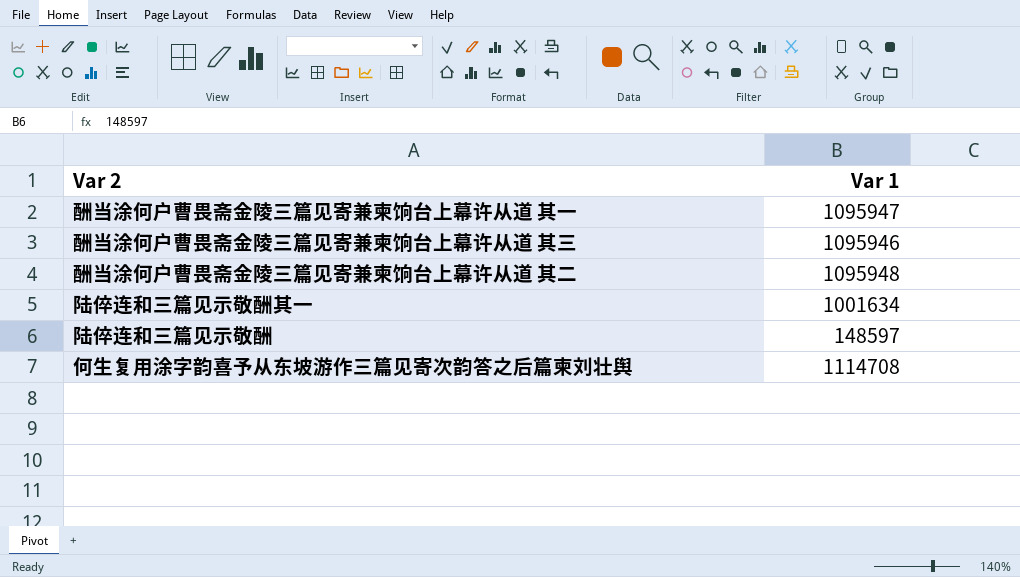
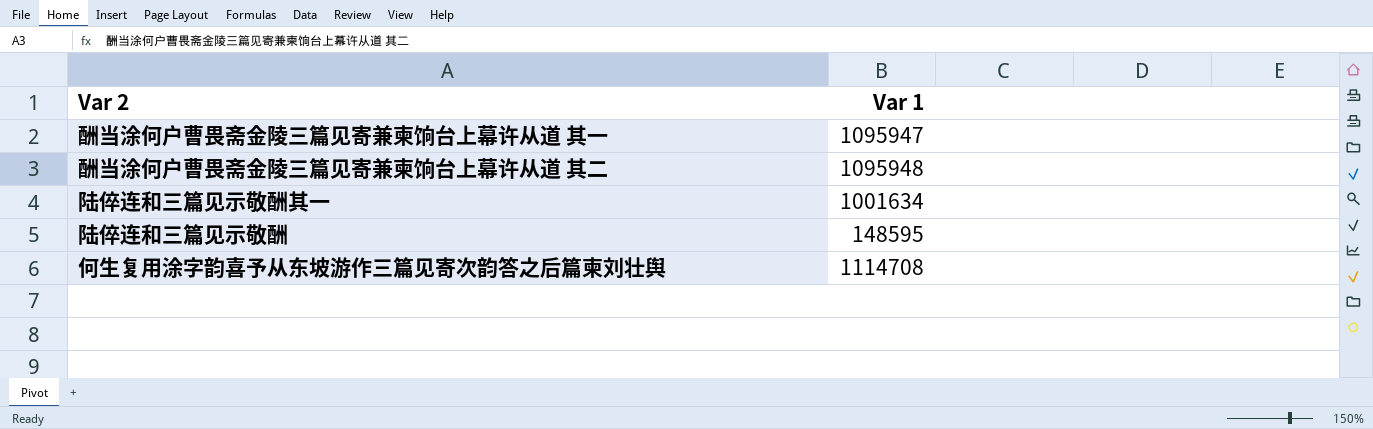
row 酬当涂何户曹畏斋金陵三篇见寄兼柬饷台上幕许从道 其三: 1095946 -> none
陆倅连和三篇见示敬酬 | Var 1: 148597 -> 148595

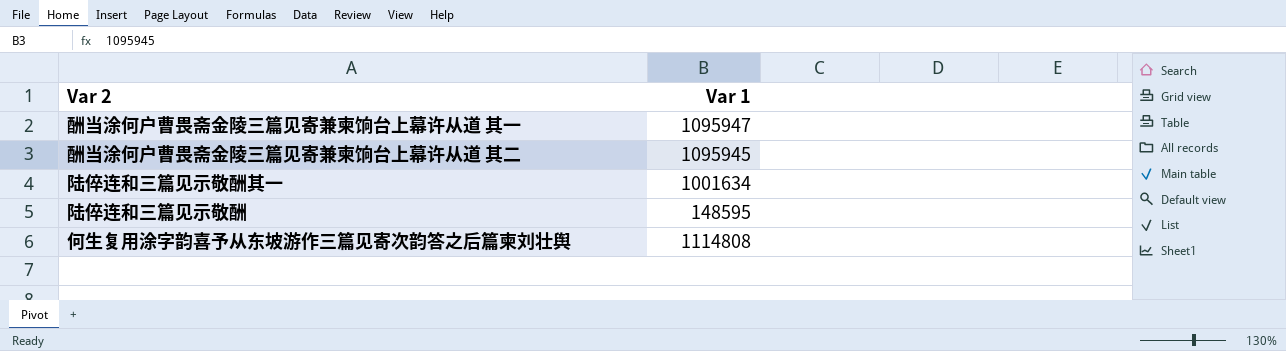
酬当涂何户曹畏斋金陵三篇见寄兼柬饷台上幕许从道 其二 | Var 1: 1095948 -> 1095945
何生复用涂字韵喜予从东坡游作三篇见寄次韵答之后篇柬刘壮舆 | Var 1: 1114708 -> 1114808

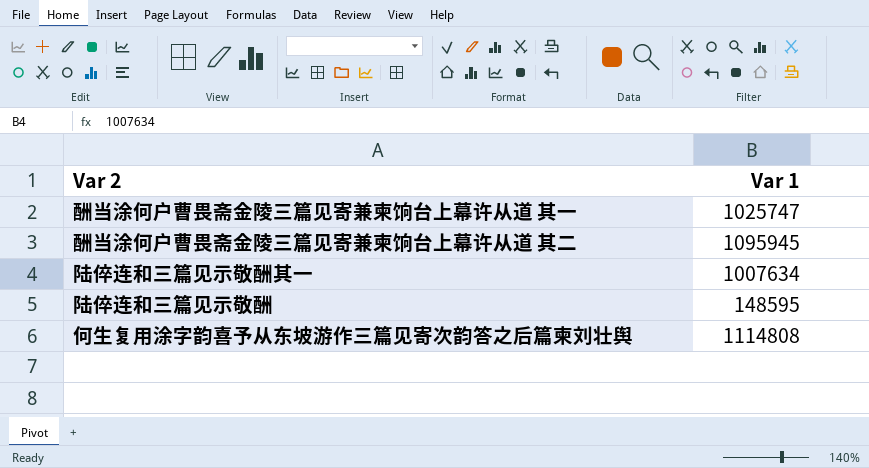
酬当涂何户曹畏斋金陵三篇见寄兼柬饷台上幕许从道 其一 | Var 1: 1095947 -> 1025747
陆倅连和三篇见示敬酬其一 | Var 1: 1001634 -> 1007634

